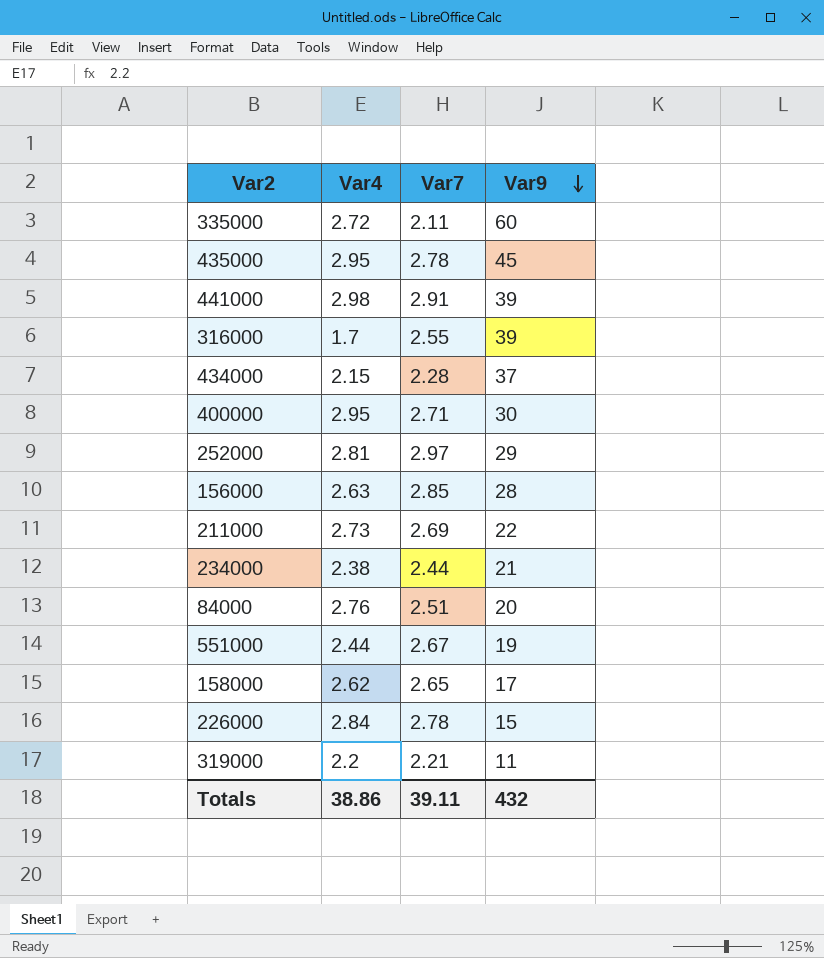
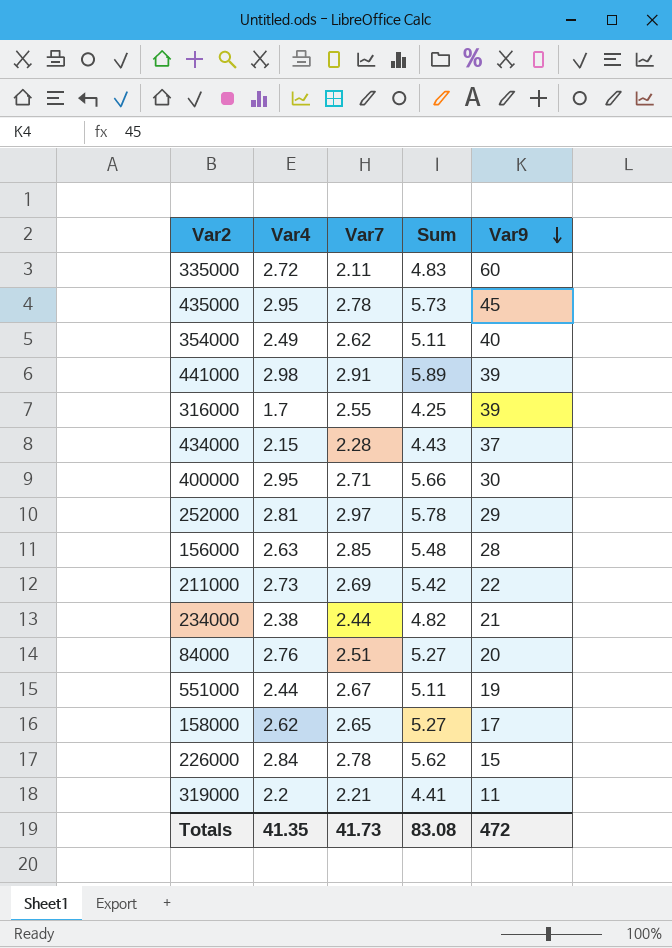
column Sum | formula: none -> [Var4] + [Var7]
row 354000: none -> 2.49 | 2.62 | 5.11 | 40
Totals | Var4: 38.86 -> 41.35
Totals | Var7: 39.11 -> 41.73
Totals | Var9: 432 -> 472

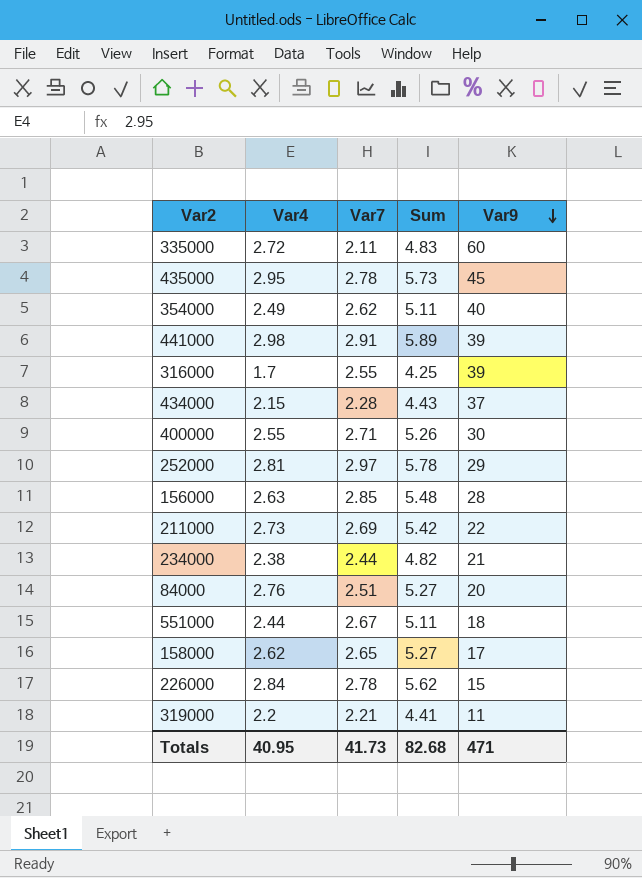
400000 | Var4: 2.95 -> 2.55
400000 | Sum: 5.66 -> 5.26
551000 | Var9: 19 -> 18
Totals | Var4: 41.35 -> 40.95
Totals | Sum: 83.08 -> 82.68
Totals | Var9: 472 -> 471

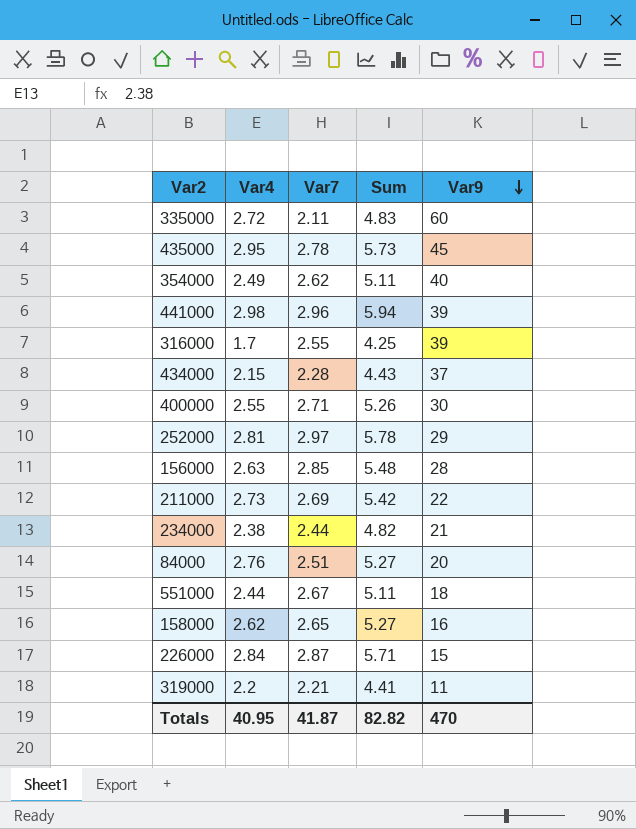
441000 | Var7: 2.91 -> 2.96
441000 | Sum: 5.89 -> 5.94
158000 | Var9: 17 -> 16
226000 | Var7: 2.78 -> 2.87
226000 | Sum: 5.62 -> 5.71
Totals | Var7: 41.73 -> 41.87
Totals | Sum: 82.68 -> 82.82
Totals | Var9: 471 -> 470

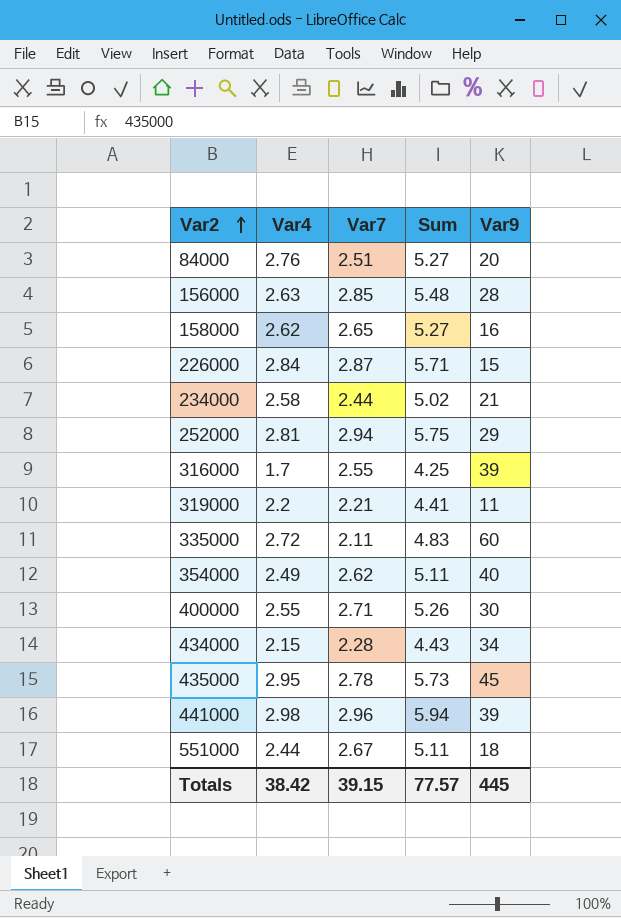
row order: Var9 descending -> Var2 ascending
row 211000: 2.73 | 2.69 | 5.42 | 22 -> none
234000 | Var4: 2.38 -> 2.58
234000 | Sum: 4.82 -> 5.02
252000 | Var7: 2.97 -> 2.94
252000 | Sum: 5.78 -> 5.75
434000 | Var9: 37 -> 34
Totals | Var4: 40.95 -> 38.42
Totals | Var7: 41.87 -> 39.15
Totals | Sum: 82.82 -> 77.57
Totals | Var9: 470 -> 445

